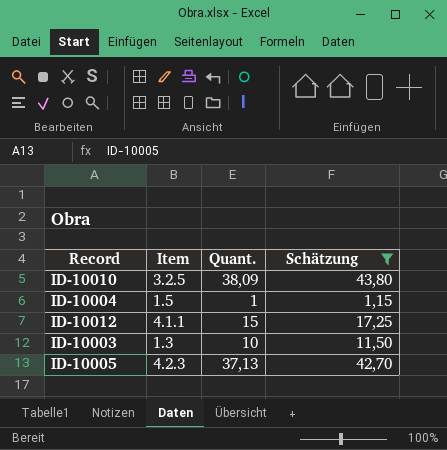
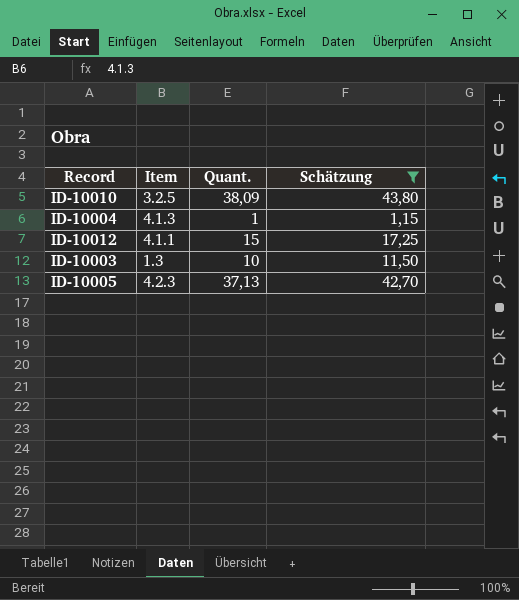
ID-10004 | Item: 1.5 -> 4.1.3

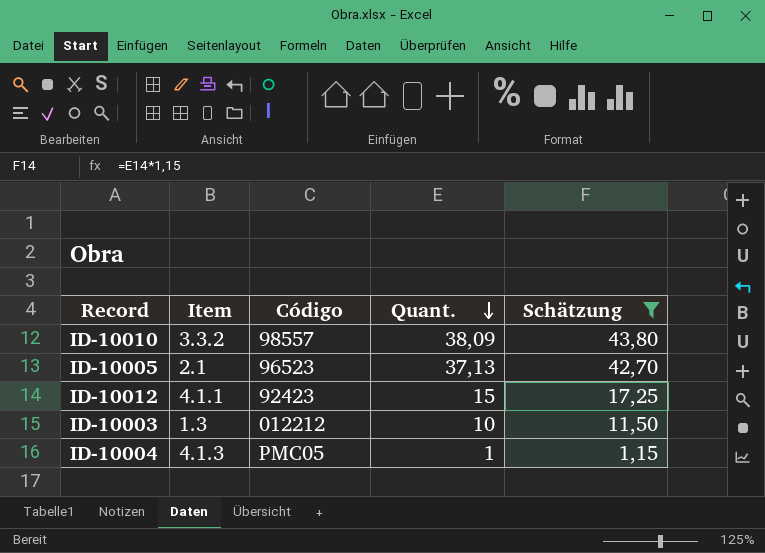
row order: none -> Quant. descending
column Código | position: none -> 3
ID-10010 | Item: 3.2.5 -> 3.3.2
ID-10005 | Item: 4.2.3 -> 2.1

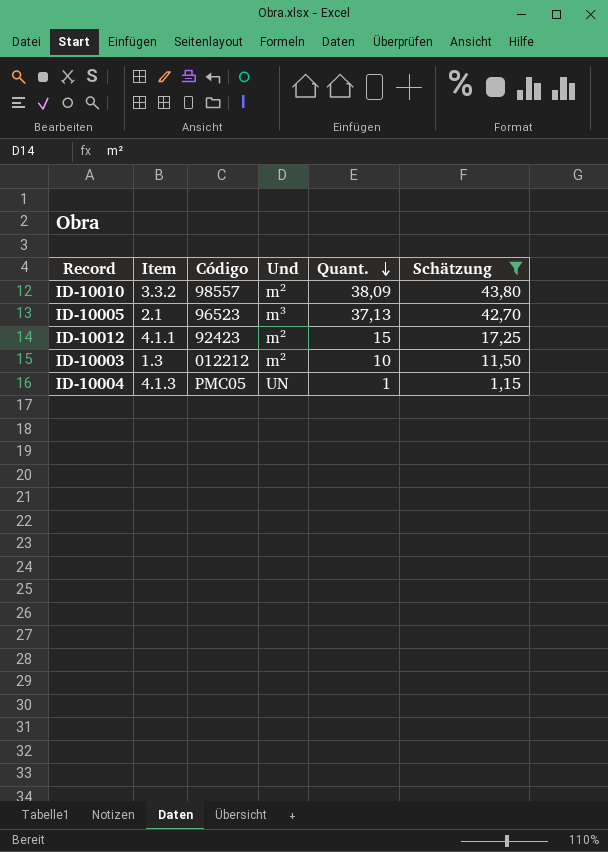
column Und | position: none -> 4

